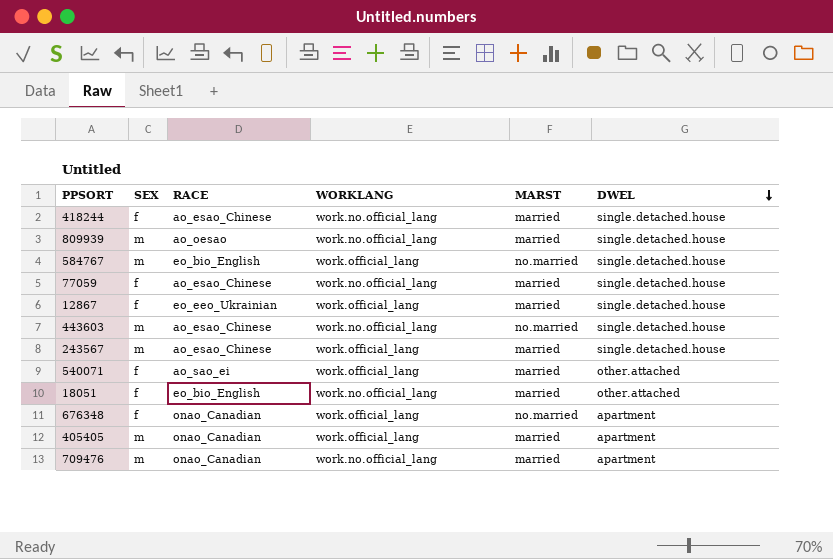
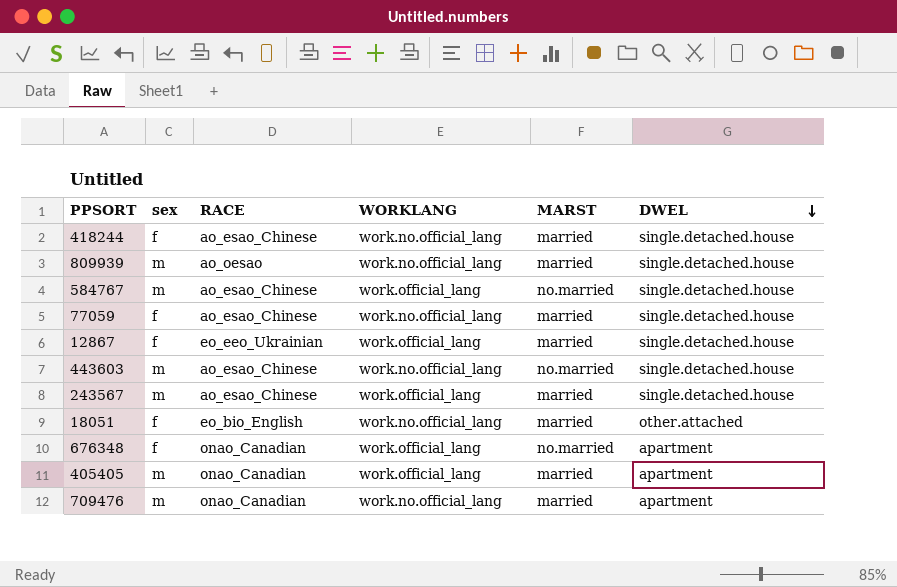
column name: SEX -> sex
row 540071: f | ao_sao_ei | work.official_lang | married | other.attached -> none
584767 | RACE: eo_bio_English -> ao_esao_Chinese

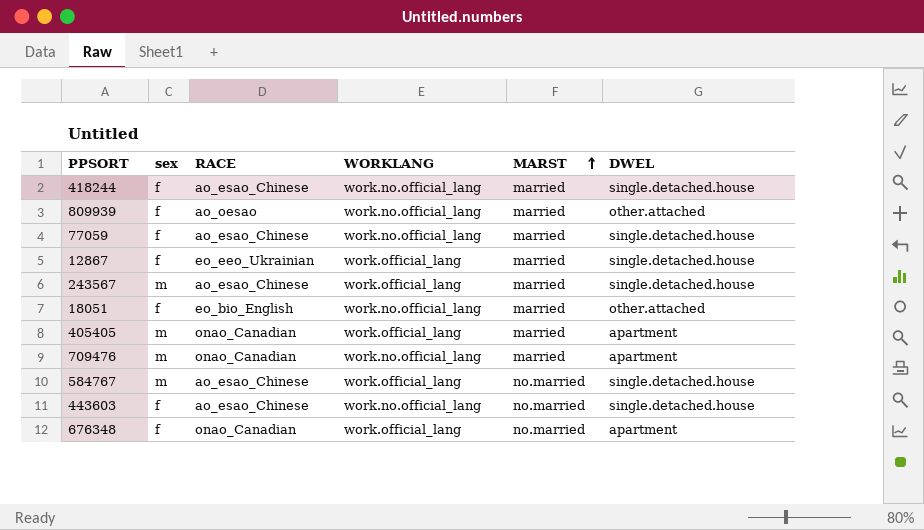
row order: DWEL descending -> MARST ascending
809939 | sex: m -> f
809939 | DWEL: single.detached.house -> other.attached
443603 | sex: m -> f

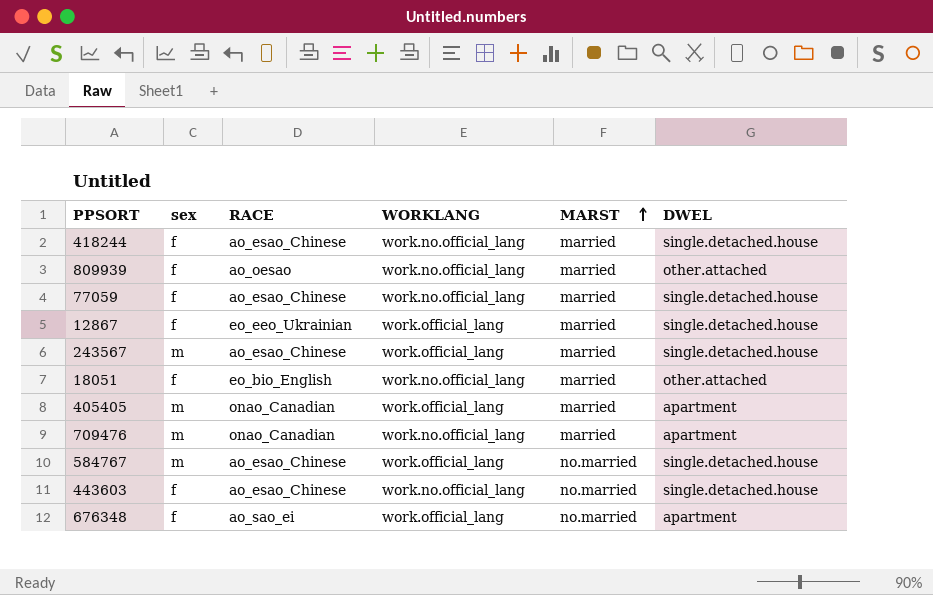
676348 | RACE: onao_Canadian -> ao_sao_ei

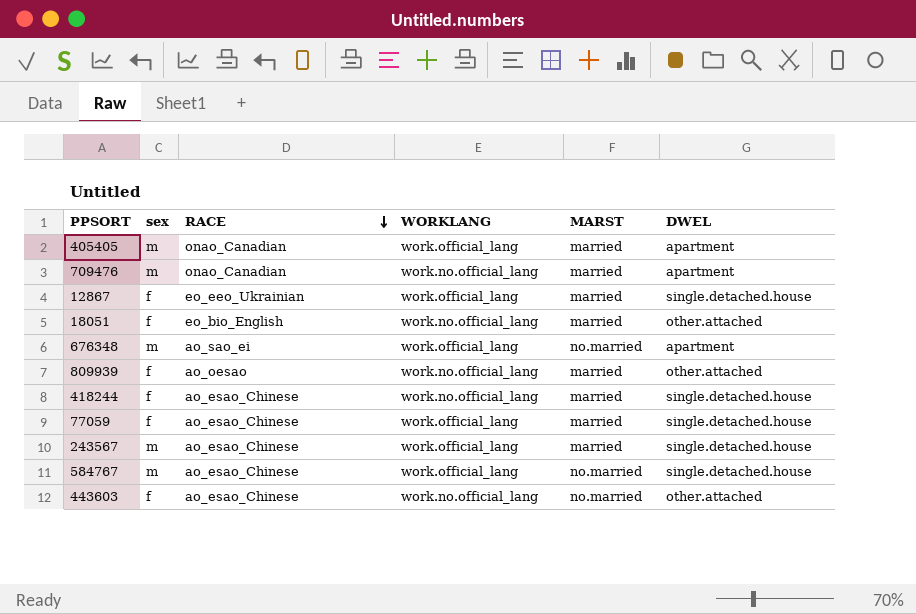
row order: MARST ascending -> RACE descending
676348 | sex: f -> m
77059 | WORKLANG: work.no.official_lang -> work.official_lang
443603 | DWEL: single.detached.house -> other.attached

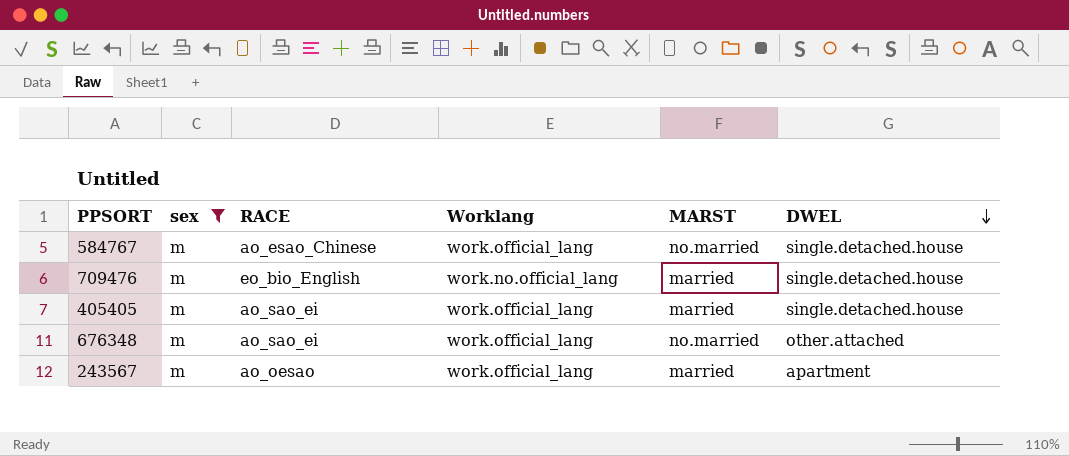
filter: none -> sex = m
row order: RACE descending -> DWEL descending
column name: WORKLANG -> Worklang
709476 | RACE: onao_Canadian -> eo_bio_English
709476 | DWEL: apartment -> single.detached.house
405405 | RACE: onao_Canadian -> ao_sao_ei
405405 | DWEL: apartment -> single.detached.house
676348 | DWEL: apartment -> other.attached
243567 | RACE: ao_esao_Chinese -> ao_oesao
243567 | DWEL: single.detached.house -> apartment

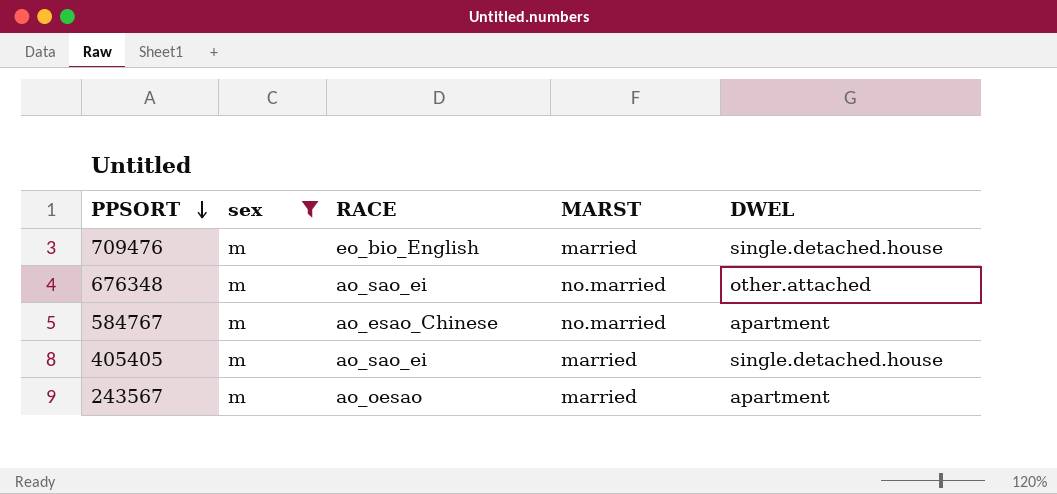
row order: DWEL descending -> PPSORT descending
column Worklang | position: 4 -> none
584767 | DWEL: single.detached.house -> apartment

